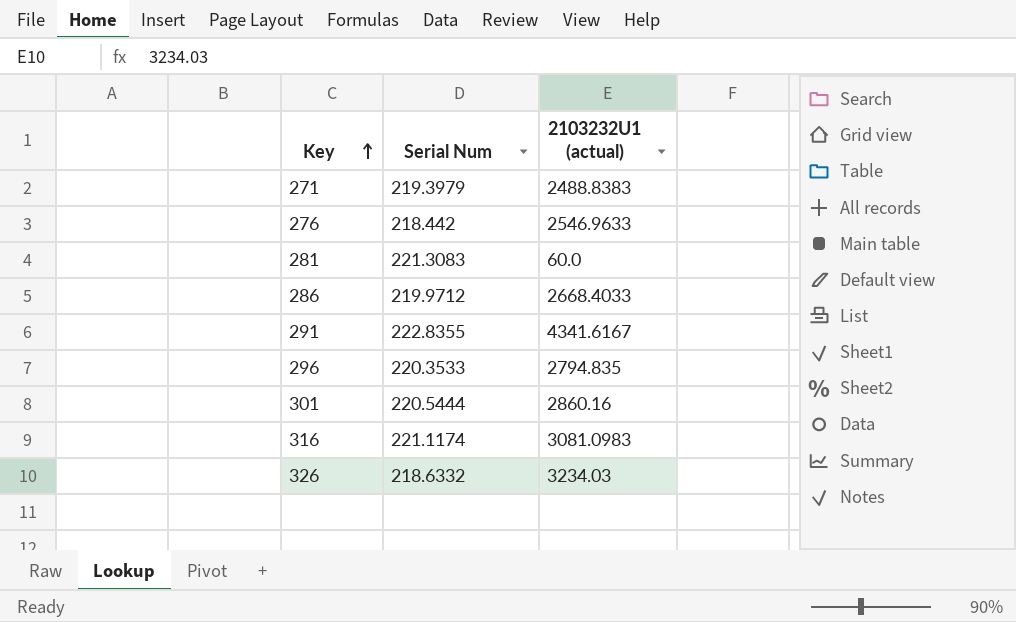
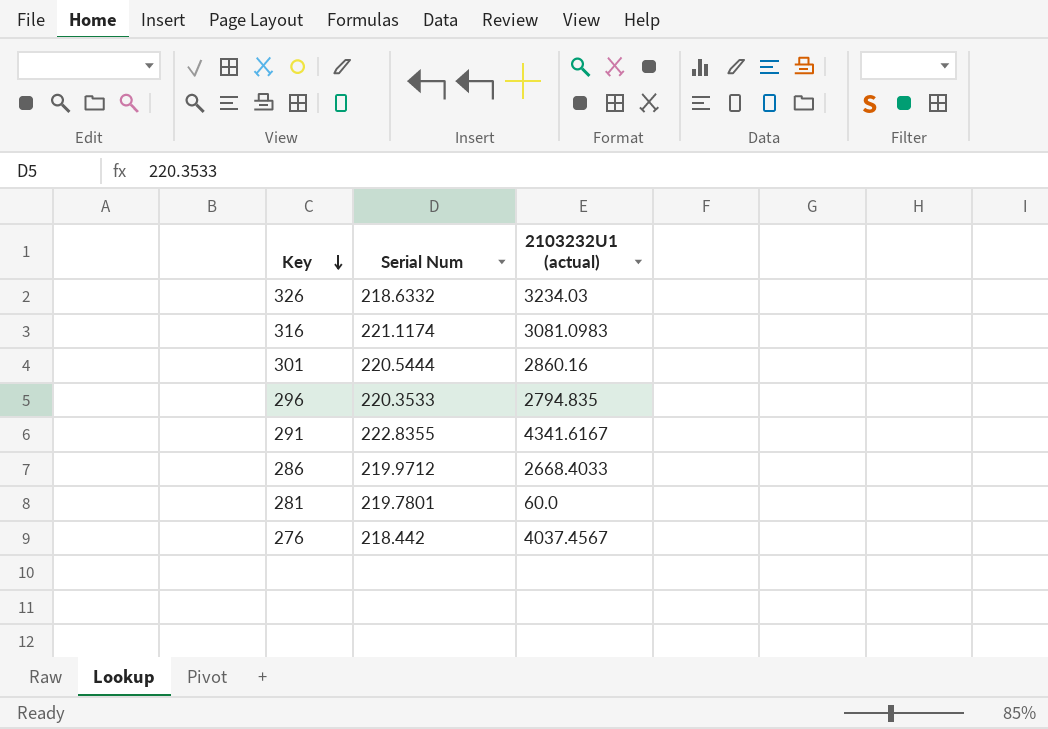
row order: Key ascending -> Key descending
row 271: 219.3979 | 2488.8383 -> none
281 | Serial Num: 221.3083 -> 219.7801
276 | 2103232U1 (actual): 2546.9633 -> 4037.4567

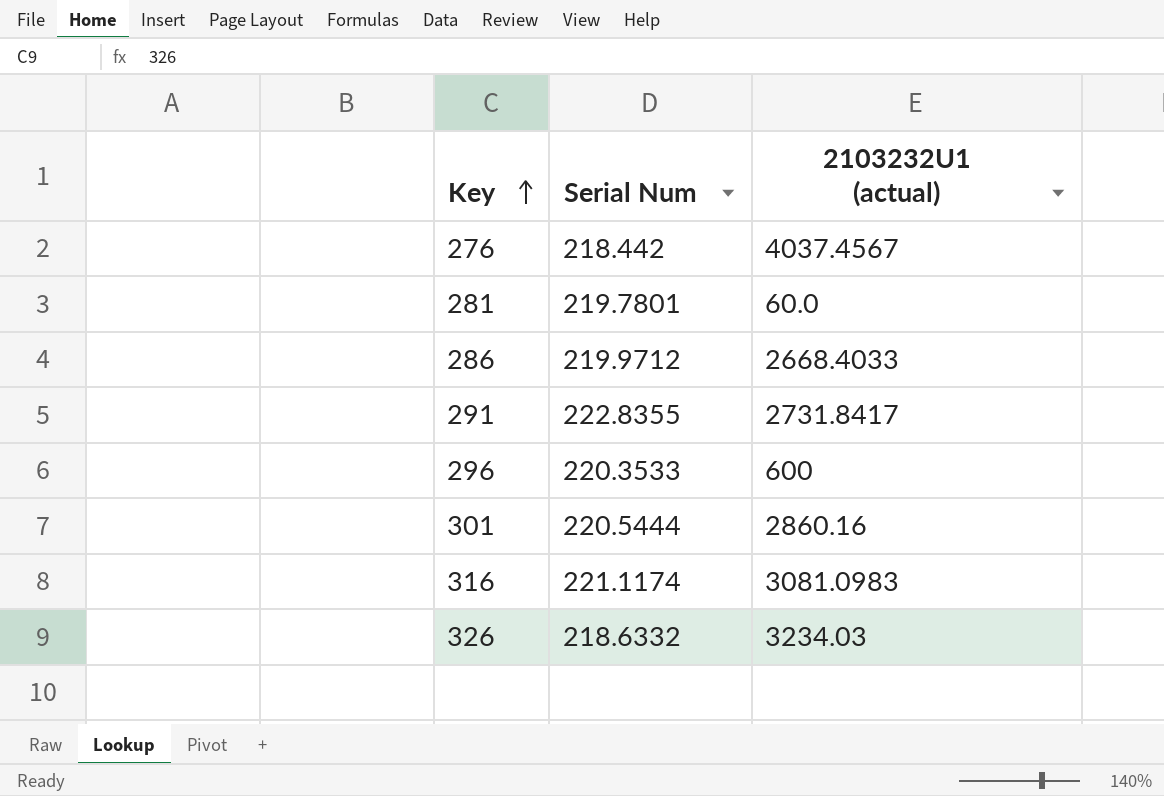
row order: Key descending -> Key ascending
291 | 2103232U1 (actual): 4341.6167 -> 2731.8417
296 | 2103232U1 (actual): 2794.835 -> 600

